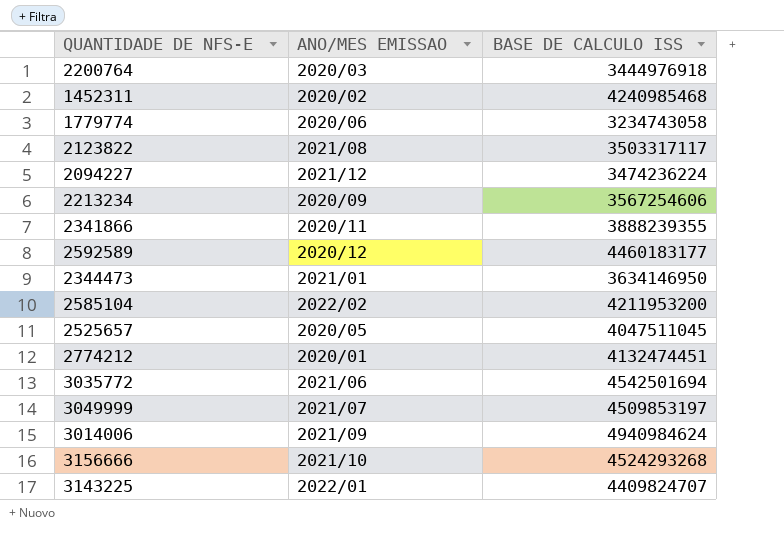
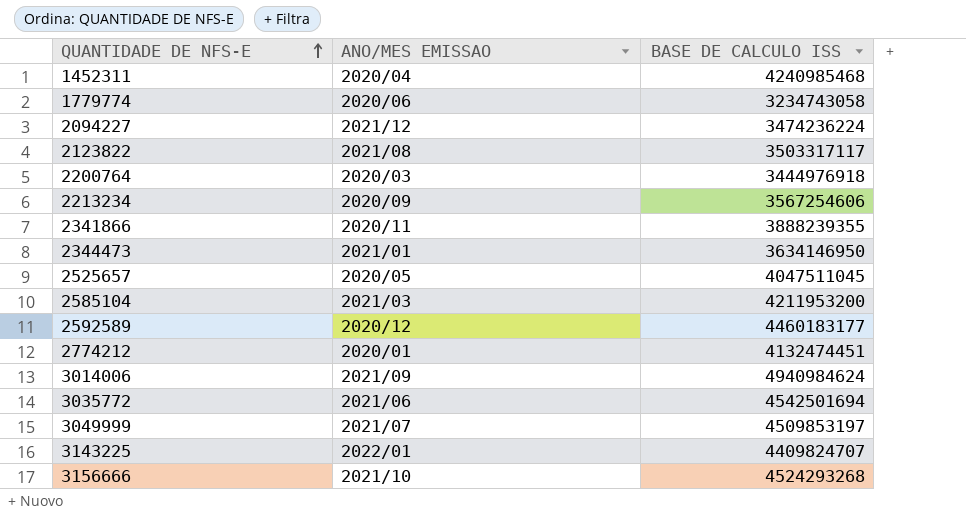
row order: none -> QUANTIDADE DE NFS-E ascending
1452311 | ANO/MES EMISSAO: 2020/02 -> 2020/04
2585104 | ANO/MES EMISSAO: 2022/02 -> 2021/03

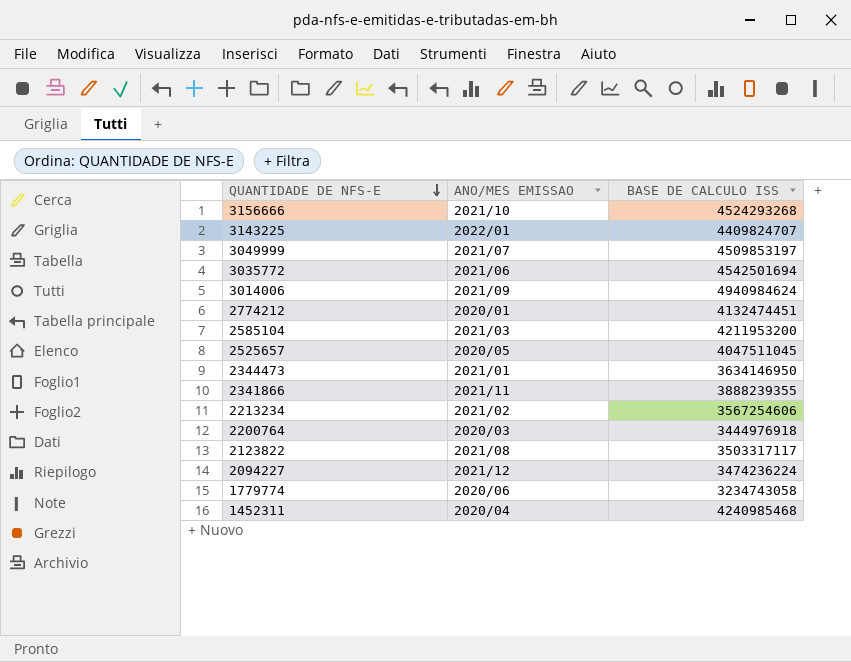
row order: QUANTIDADE DE NFS-E ascending -> QUANTIDADE DE NFS-E descending
row 2592589: 2020/12 | 4460183177 -> none
2341866 | ANO/MES EMISSAO: 2020/11 -> 2021/11
2213234 | ANO/MES EMISSAO: 2020/09 -> 2021/02

